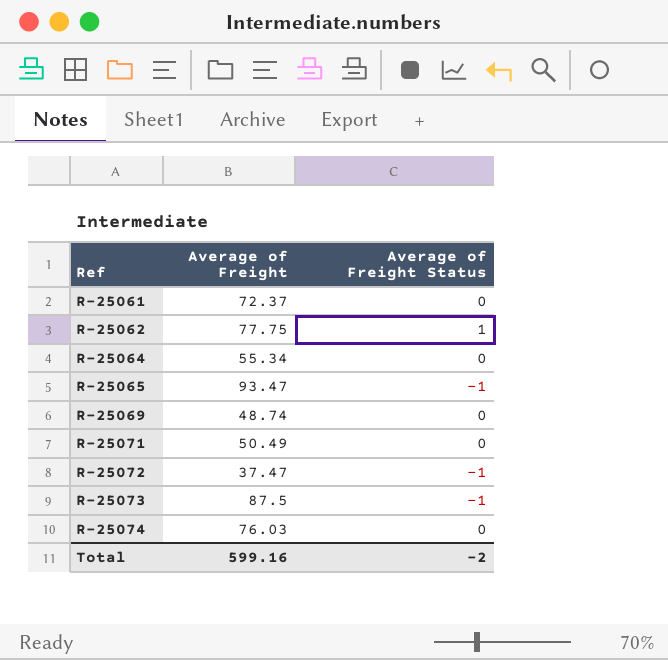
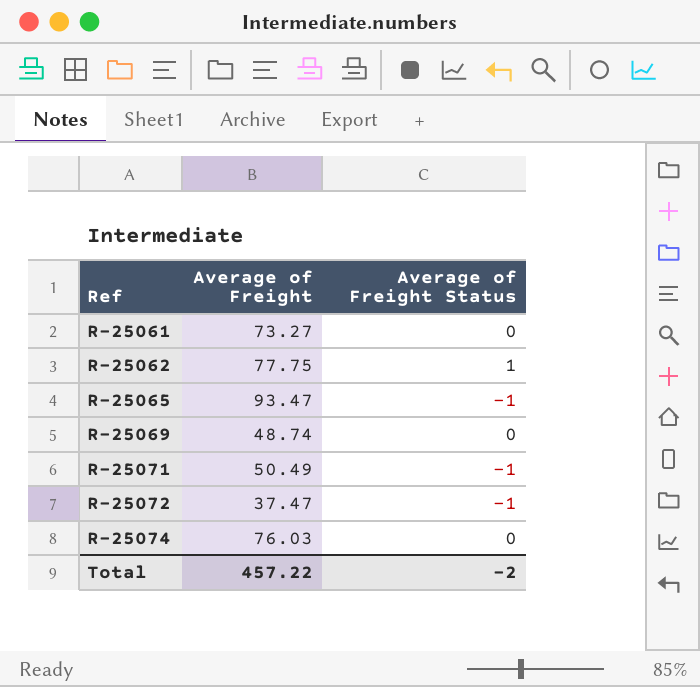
row R-25064: 55.34 | 0 -> none
row R-25073: 87.5 | -1 -> none
R-25061 | Average of Freight: 72.37 -> 73.27
R-25071 | Average of Freight Status: 0 -> -1
Total | Average of Freight: 599.16 -> 457.22

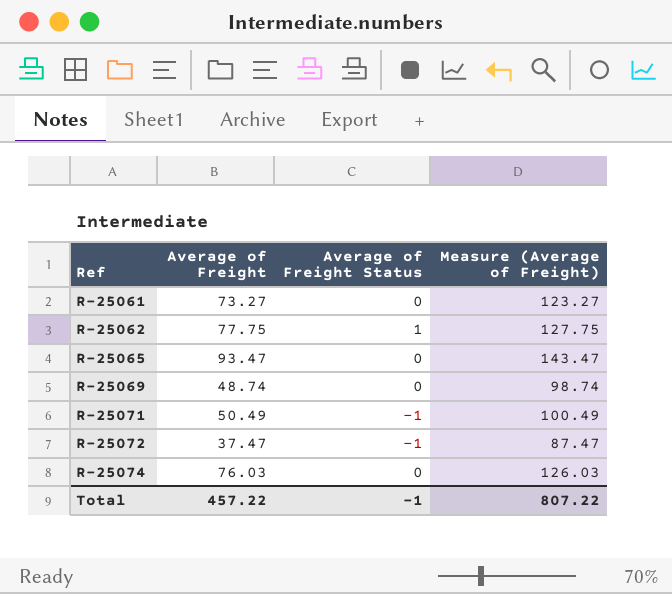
column Measure (Average of Freight) | formula: none -> [Average of Freight] + 50
R-25065 | Average of Freight Status: -1 -> 0
Total | Average of Freight Status: -2 -> -1

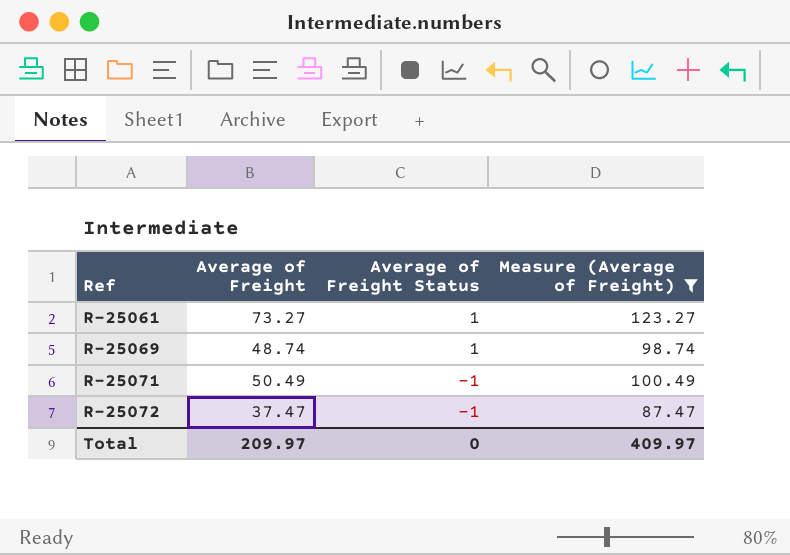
filter: none -> Measure (Average of Freight) <= 123.27
R-25061 | Average of Freight Status: 0 -> 1
R-25069 | Average of Freight Status: 0 -> 1
Total | Average of Freight: 457.22 -> 209.97
Total | Average of Freight Status: -1 -> 0
Total | Measure (Average of Freight): 807.22 -> 409.97

